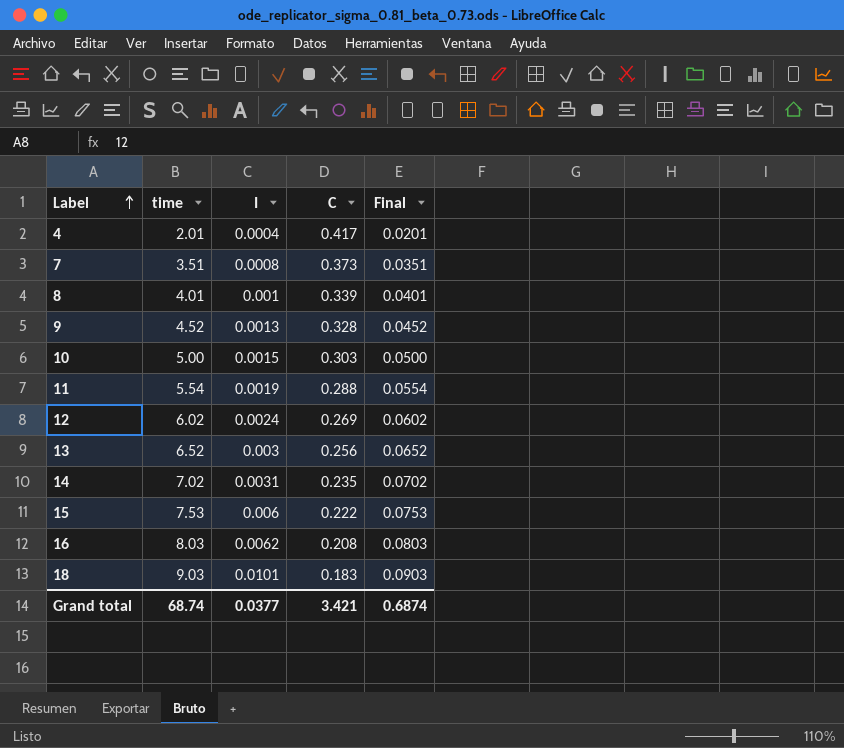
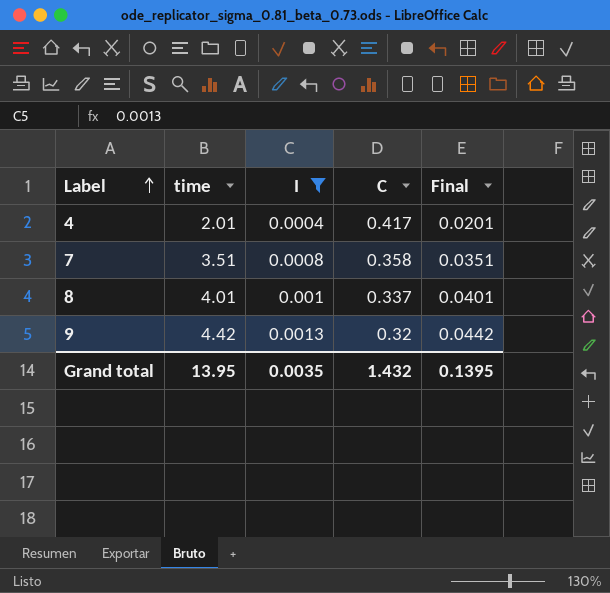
filter: none -> I <= 0.0013
7 | C: 0.373 -> 0.358
8 | C: 0.339 -> 0.337
9 | time: 4.52 -> 4.42
9 | C: 0.328 -> 0.32
9 | Final: 0.0452 -> 0.0442
Grand total | time: 68.74 -> 13.95
Grand total | I: 0.0377 -> 0.0035
Grand total | C: 3.421 -> 1.432
Grand total | Final: 0.6874 -> 0.1395

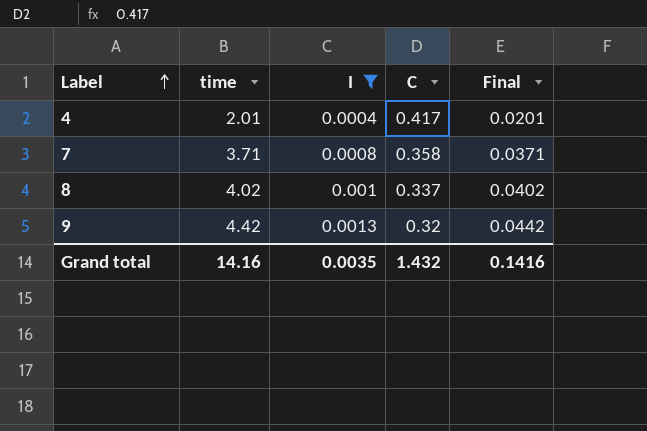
7 | time: 3.51 -> 3.71
7 | Final: 0.0351 -> 0.0371
8 | time: 4.01 -> 4.02
8 | Final: 0.0401 -> 0.0402
Grand total | time: 13.95 -> 14.16
Grand total | Final: 0.1395 -> 0.1416

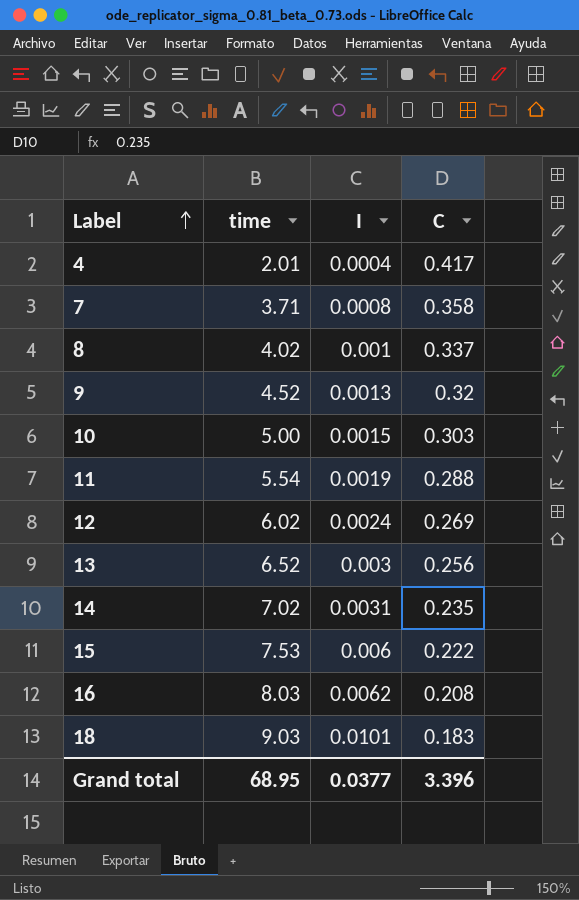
filter: I <= 0.0013 -> none
column Final | formula: [time] * 0.01 -> none
9 | time: 4.42 -> 4.52
Grand total | time: 14.16 -> 68.95
Grand total | I: 0.0035 -> 0.0377
Grand total | C: 1.432 -> 3.396

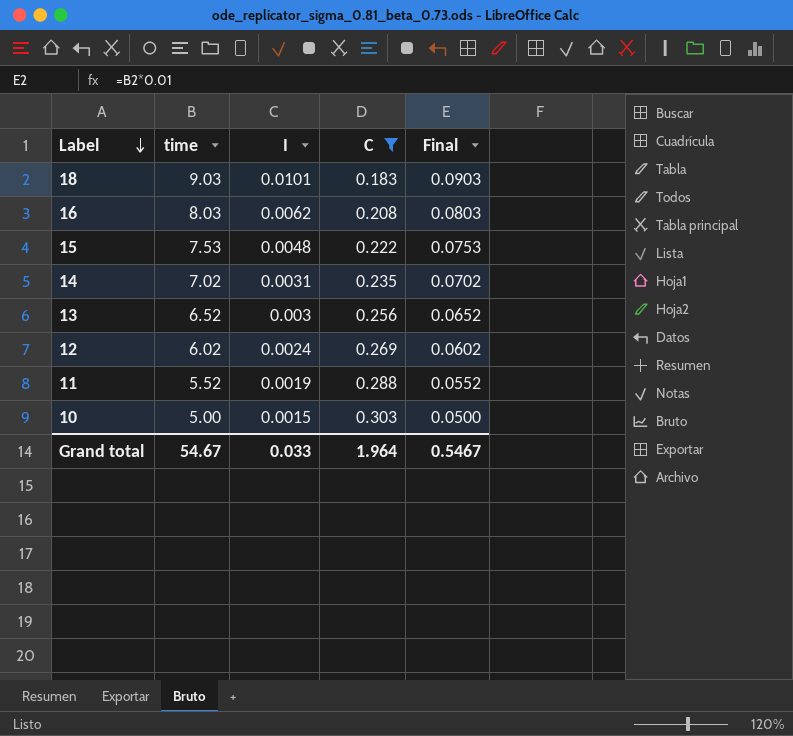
filter: none -> C <= 0.303
row order: Label ascending -> Label descending
column Final | formula: none -> [time] * 0.01
15 | I: 0.006 -> 0.0048
11 | time: 5.54 -> 5.52
Grand total | time: 68.95 -> 54.67
Grand total | I: 0.0377 -> 0.033
Grand total | C: 3.396 -> 1.964

